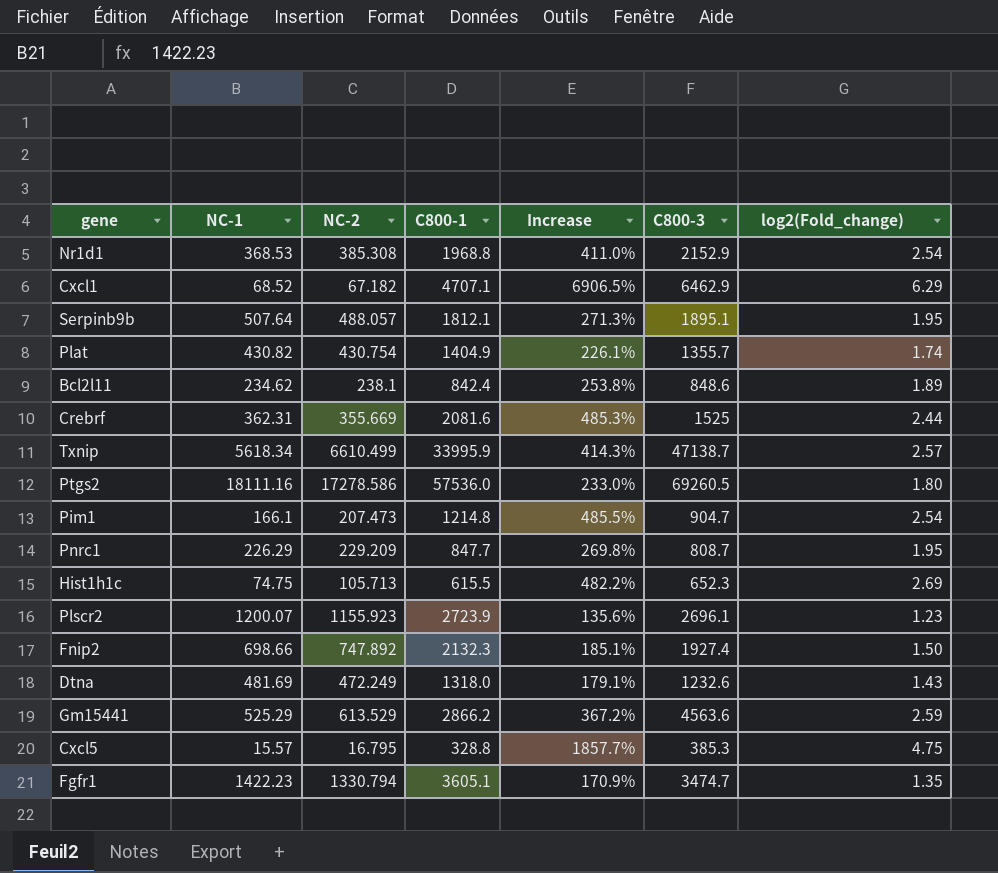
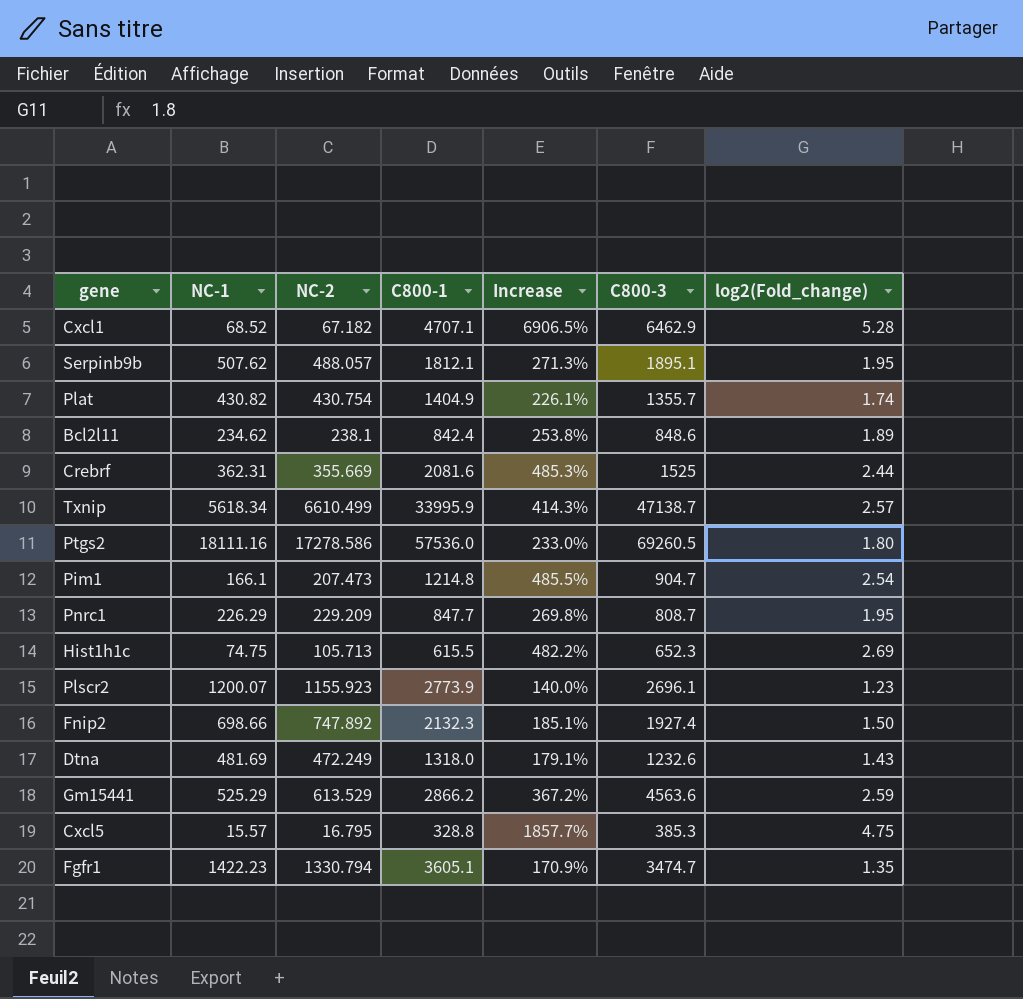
row Nr1d1: 368.53 | 385.308 | 1968.8 | 411.0% | 2152.9 | 2.54 -> none
Cxcl1 | log2(Fold_change): 6.29 -> 5.28
Serpinb9b | NC-1: 507.64 -> 507.62
Plscr2 | C800-1: 2723.9 -> 2773.9
Plscr2 | Increase: 135.6% -> 140.0%

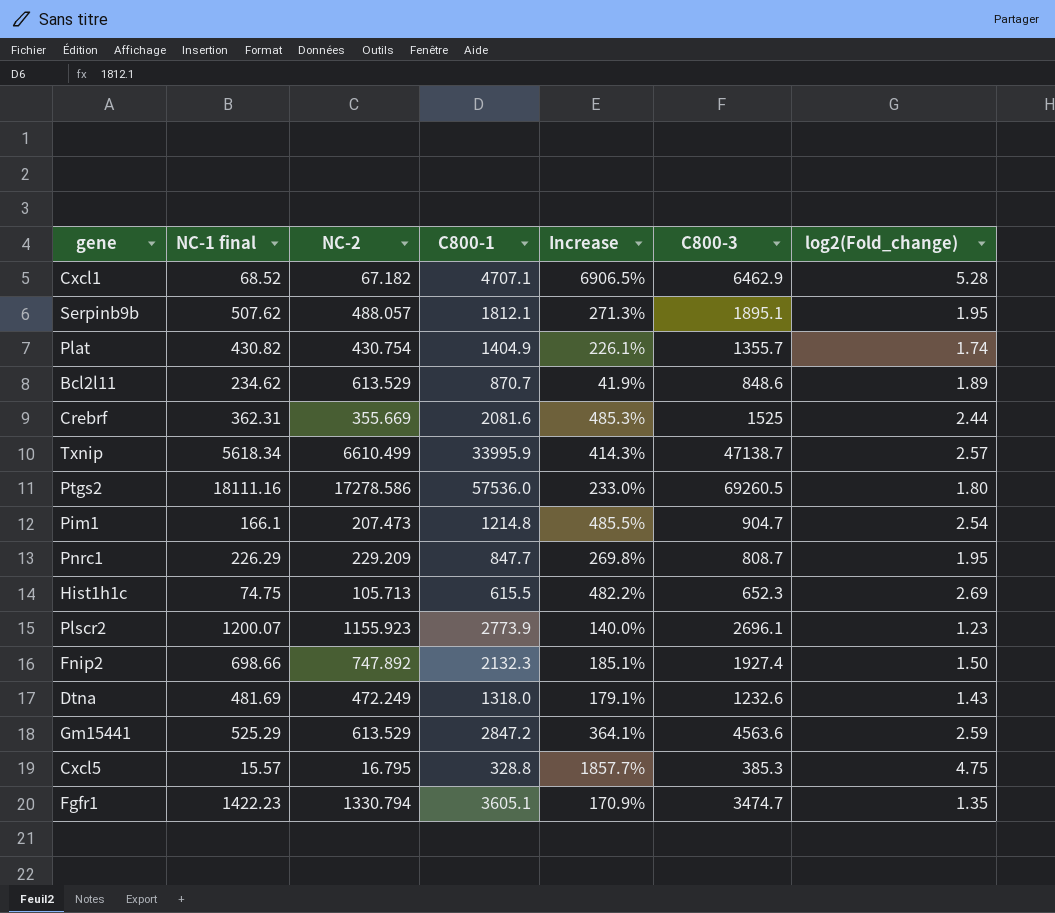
column name: NC-1 -> NC-1 final
Bcl2l11 | NC-2: 238.1 -> 613.529
Bcl2l11 | C800-1: 842.4 -> 870.7
Bcl2l11 | Increase: 253.8% -> 41.9%
Gm15441 | C800-1: 2866.2 -> 2847.2
Gm15441 | Increase: 367.2% -> 364.1%

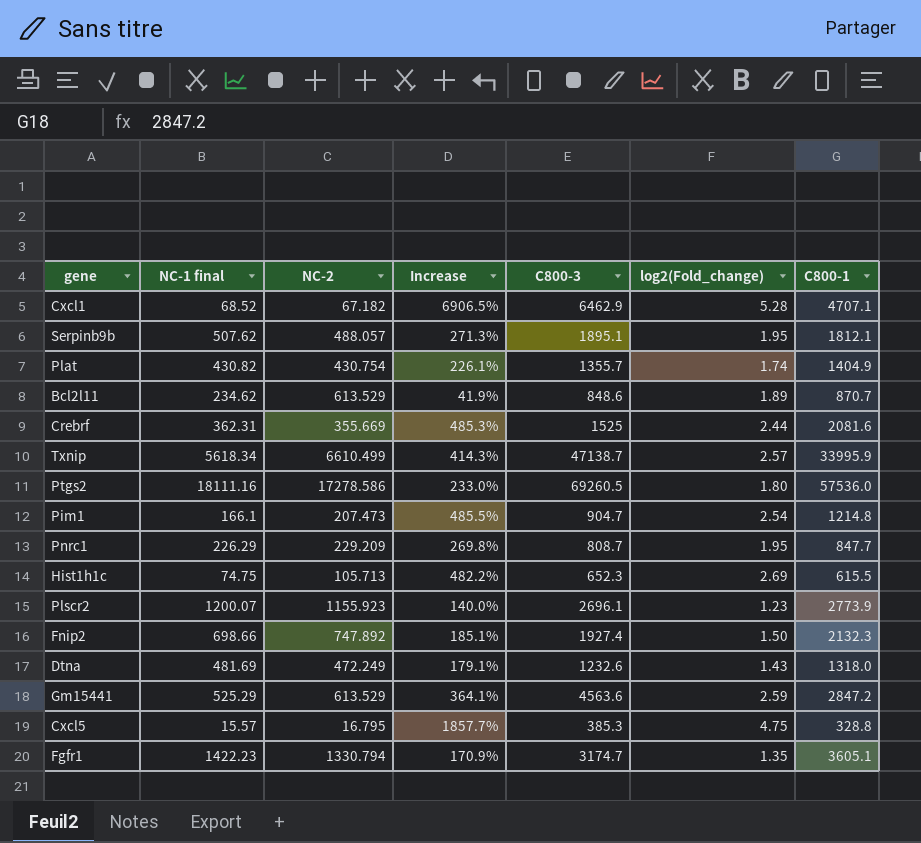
column C800-1 | position: 4 -> 7
Fgfr1 | C800-3: 3474.7 -> 3174.7

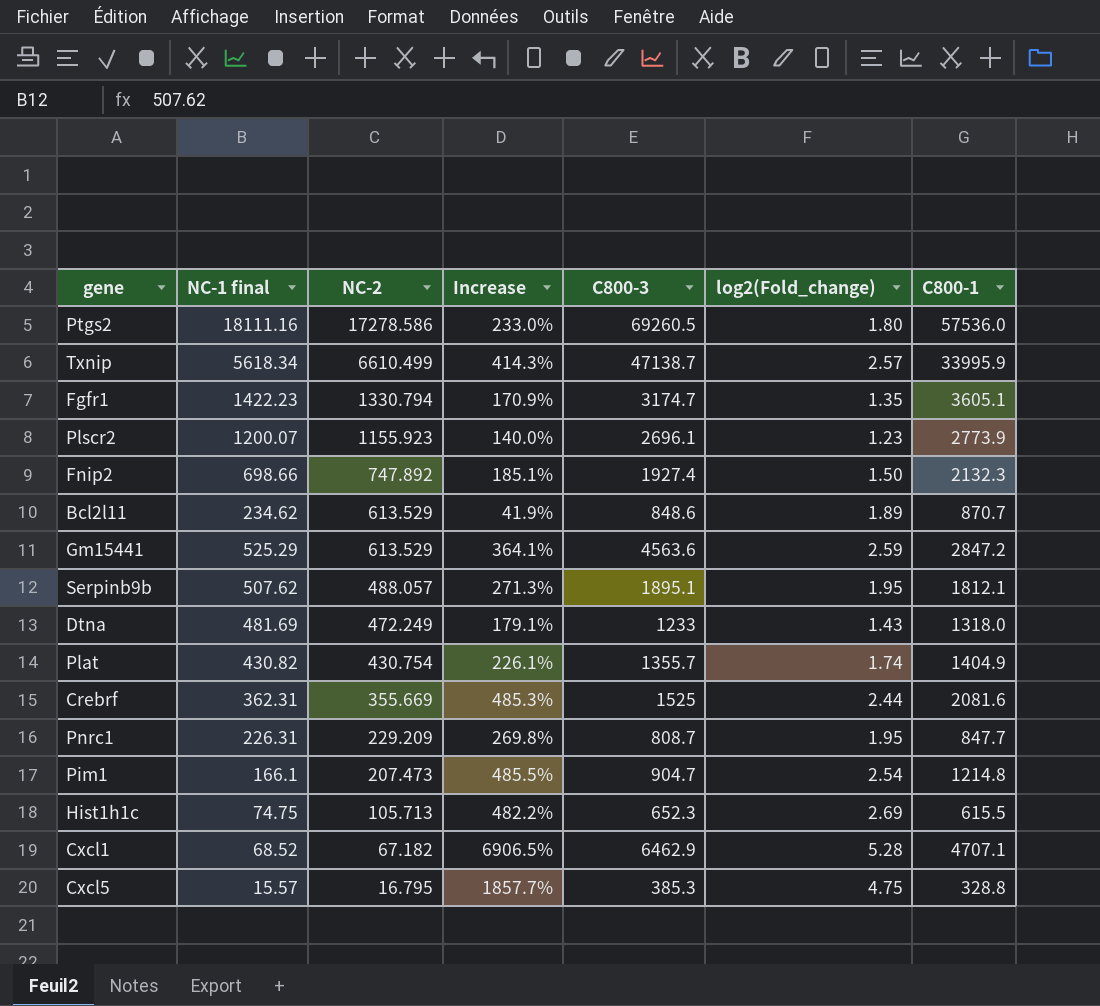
row order: none -> NC-2 descending
Dtna | C800-3: 1232.6 -> 1233
Pnrc1 | NC-1 final: 226.29 -> 226.31

